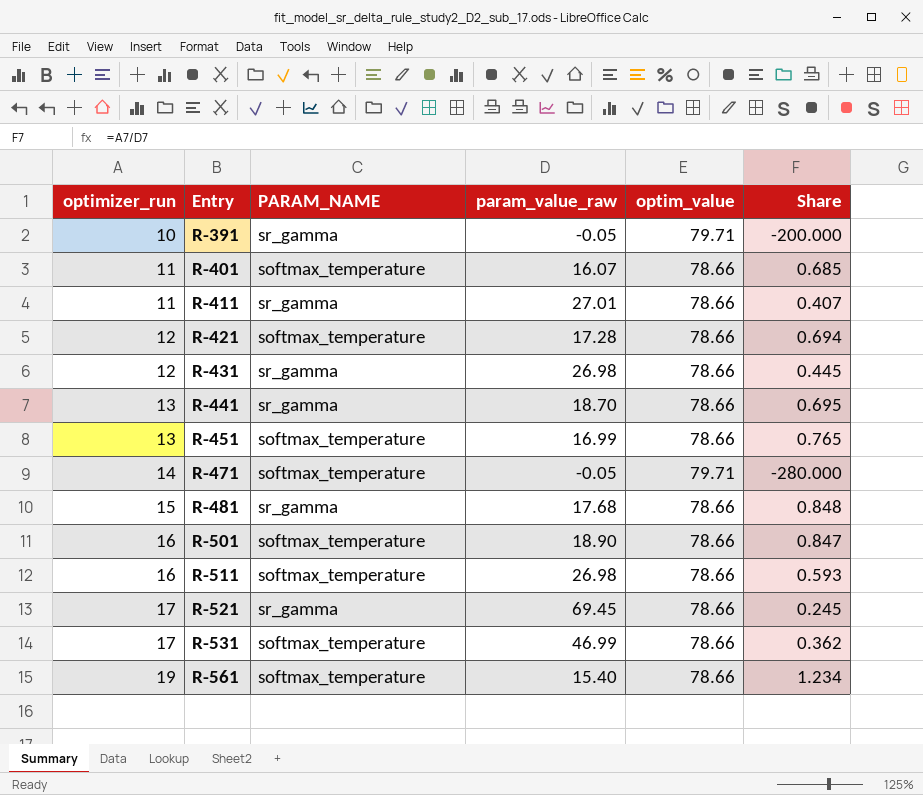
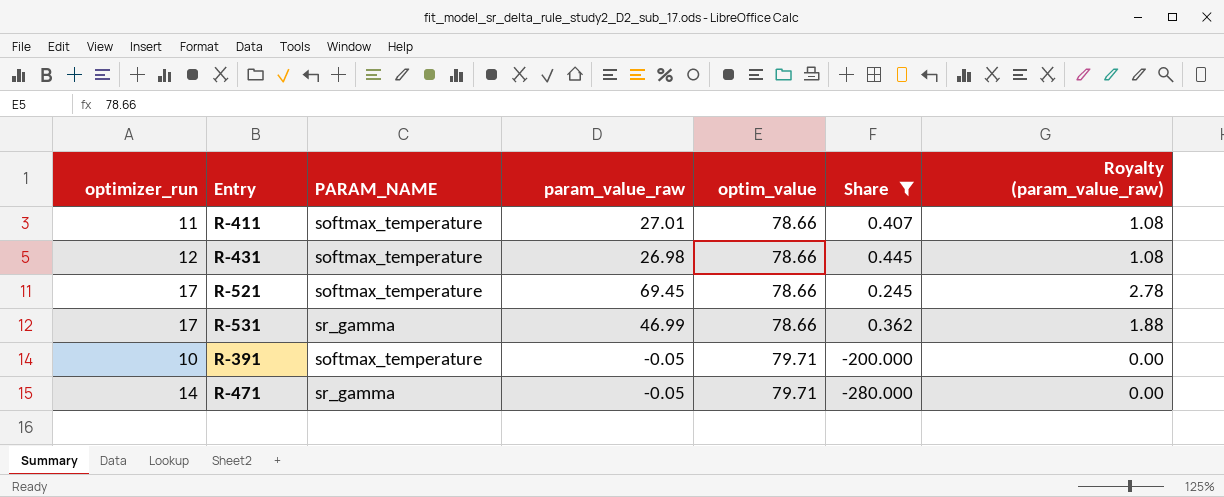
filter: none -> Share <= 0.445
row order: optimizer_run ascending -> optim_value ascending
column Royalty (param_value_raw) | formula: none -> [param_value_raw] * 0.04
R-411 | PARAM_NAME: sr_gamma -> softmax_temperature
R-431 | PARAM_NAME: sr_gamma -> softmax_temperature
R-521 | PARAM_NAME: sr_gamma -> softmax_temperature
R-531 | PARAM_NAME: softmax_temperature -> sr_gamma
R-391 | PARAM_NAME: sr_gamma -> softmax_temperature
R-471 | PARAM_NAME: softmax_temperature -> sr_gamma

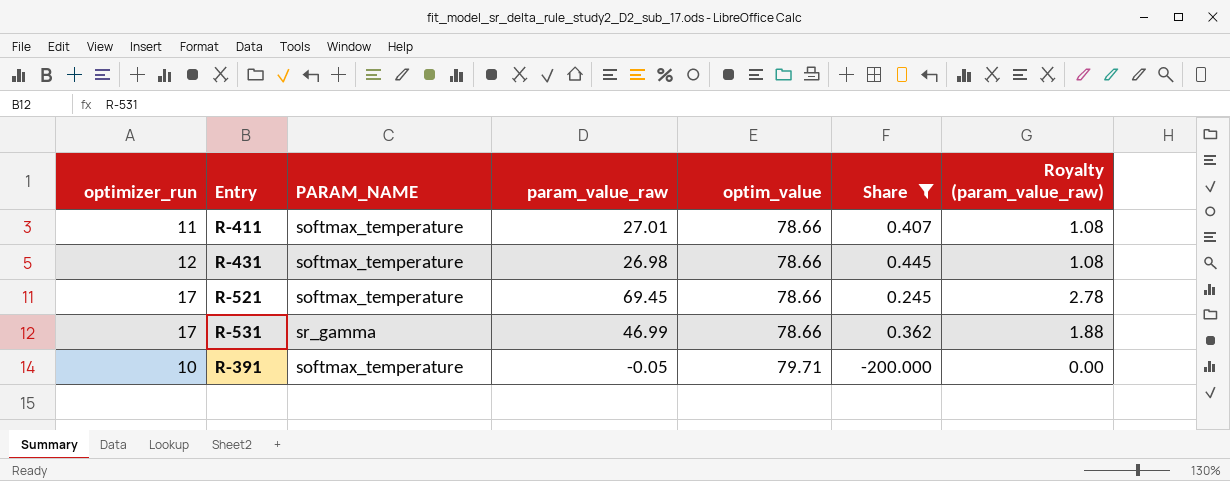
row R-471: 14 | sr_gamma | -0.05 | 79.71 | -280.000 | 0.00 -> none

